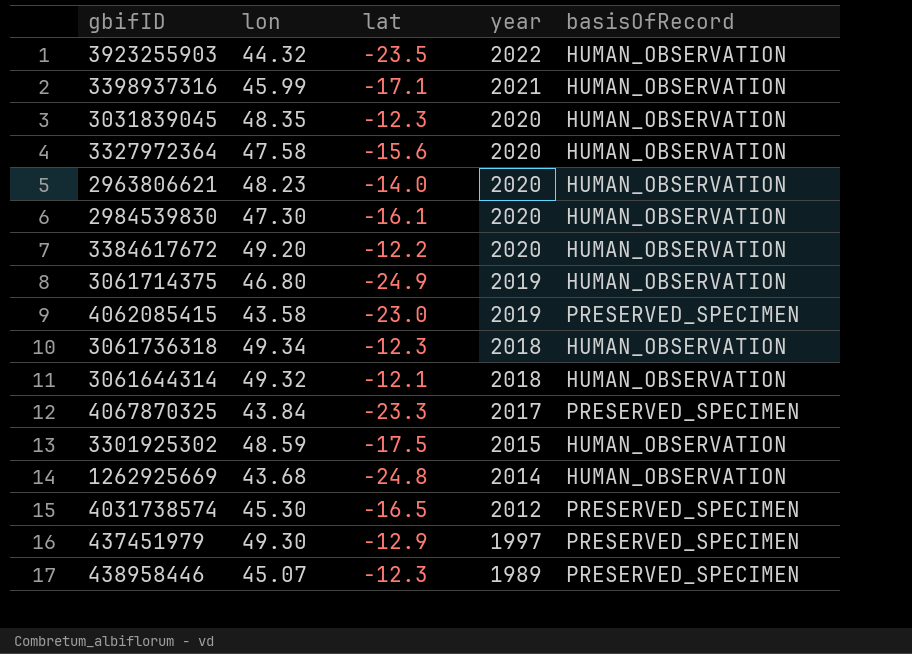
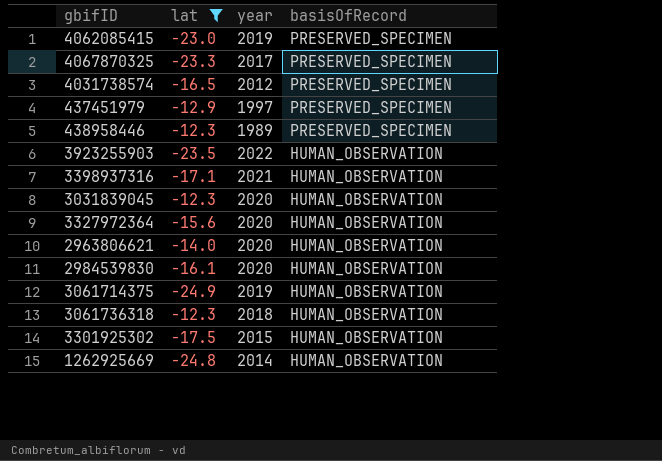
filter: none -> lat <= -12.3
row order: year descending -> basisOfRecord descending
column lon | position: 2 -> none

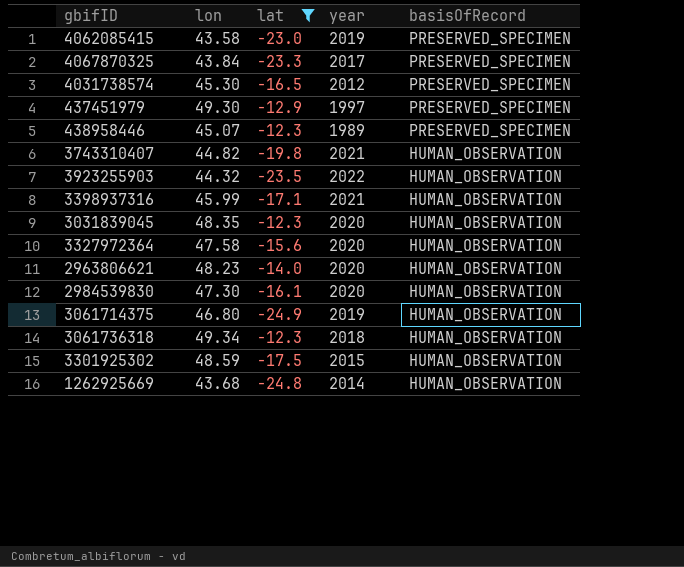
column lon | position: none -> 2
row 3743310407: none -> 44.82 | -19.8 | 2021 | HUMAN_OBSERVATION

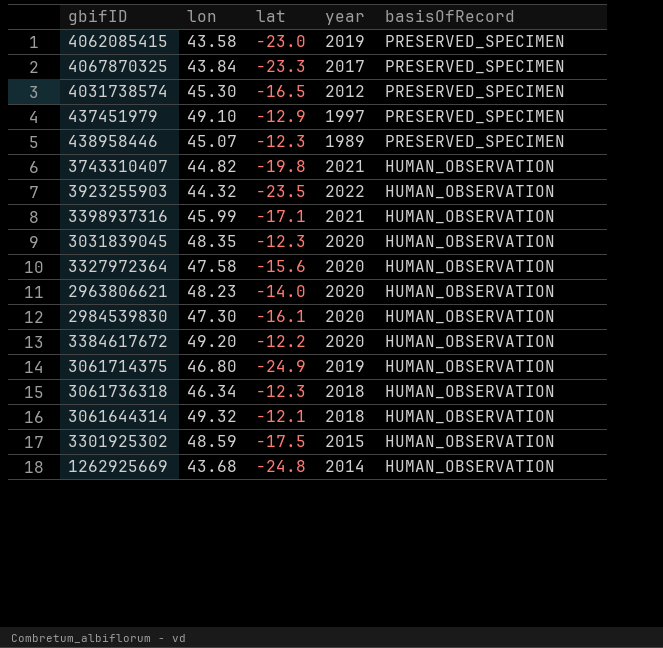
filter: lat <= -12.3 -> none
437451979 | lon: 49.30 -> 49.10
3061736318 | lon: 49.34 -> 46.34

